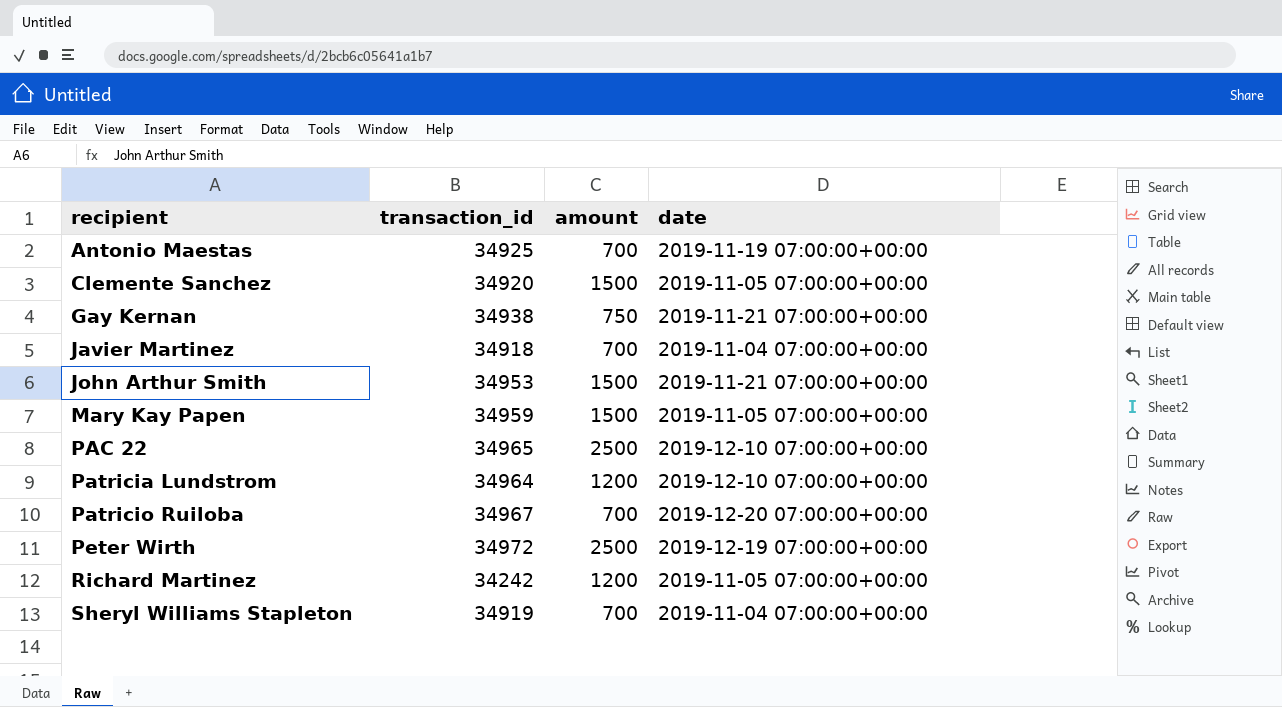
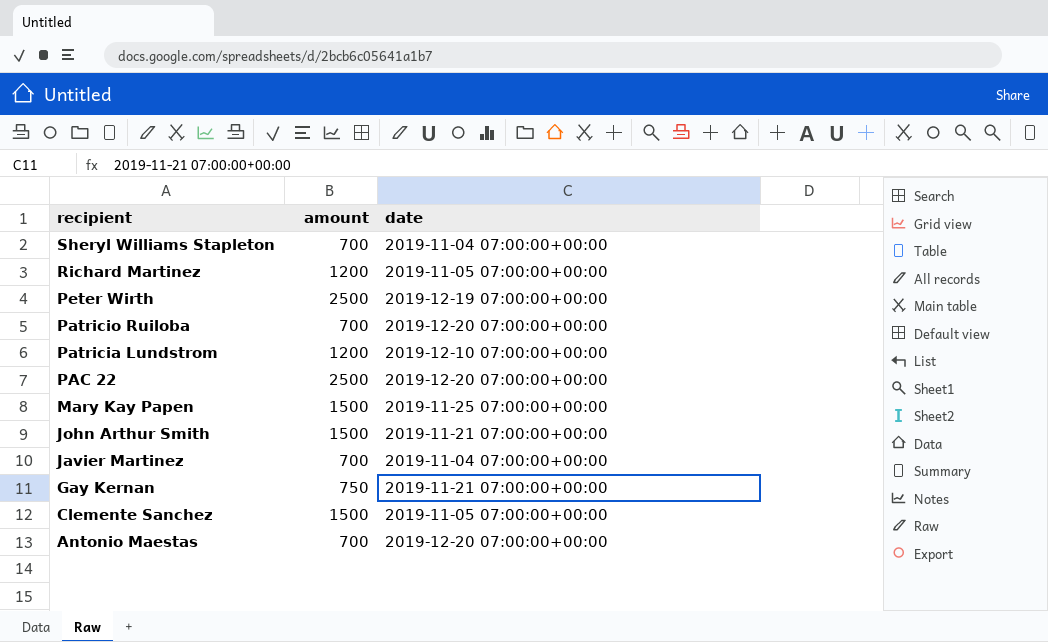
row order: recipient ascending -> recipient descending
column transaction_id | position: 2 -> none
PAC 22 | date: 2019-12-10 07:00:00+00:00 -> 2019-12-20 07:00:00+00:00
Mary Kay Papen | date: 2019-11-05 07:00:00+00:00 -> 2019-11-25 07:00:00+00:00
Antonio Maestas | date: 2019-11-19 07:00:00+00:00 -> 2019-12-20 07:00:00+00:00

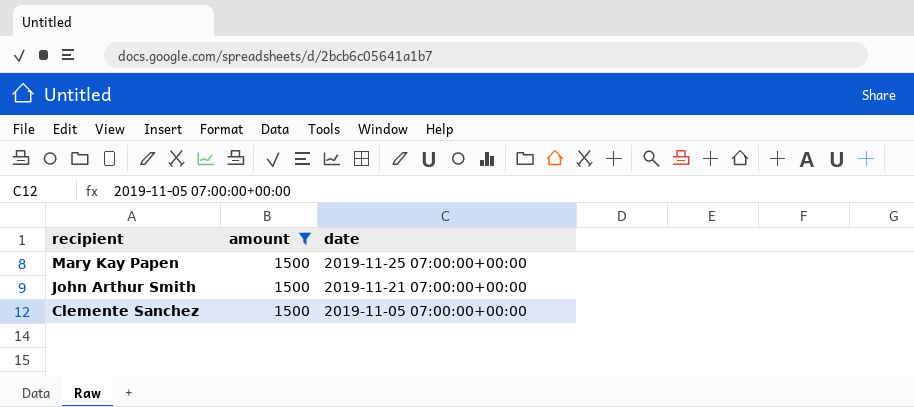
filter: none -> amount = 1500

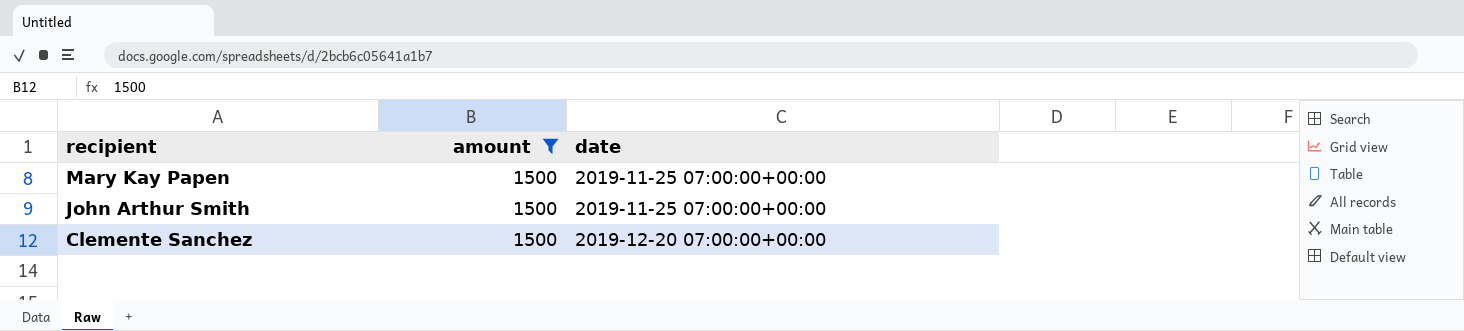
John Arthur Smith | date: 2019-11-21 07:00:00+00:00 -> 2019-11-25 07:00:00+00:00
Clemente Sanchez | date: 2019-11-05 07:00:00+00:00 -> 2019-12-20 07:00:00+00:00

